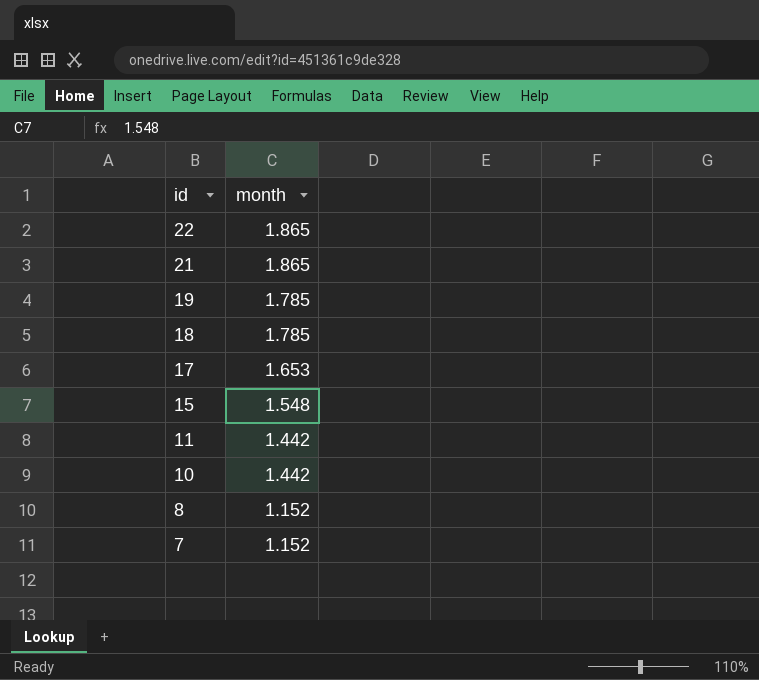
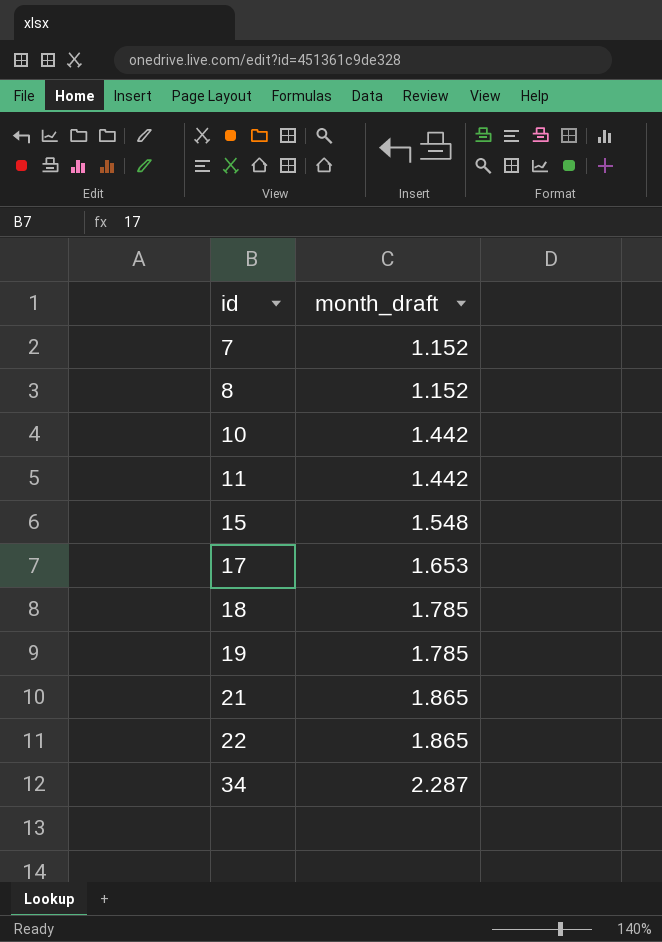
row order: id descending -> id ascending
column name: month -> month_draft
row 34: none -> 2.287

